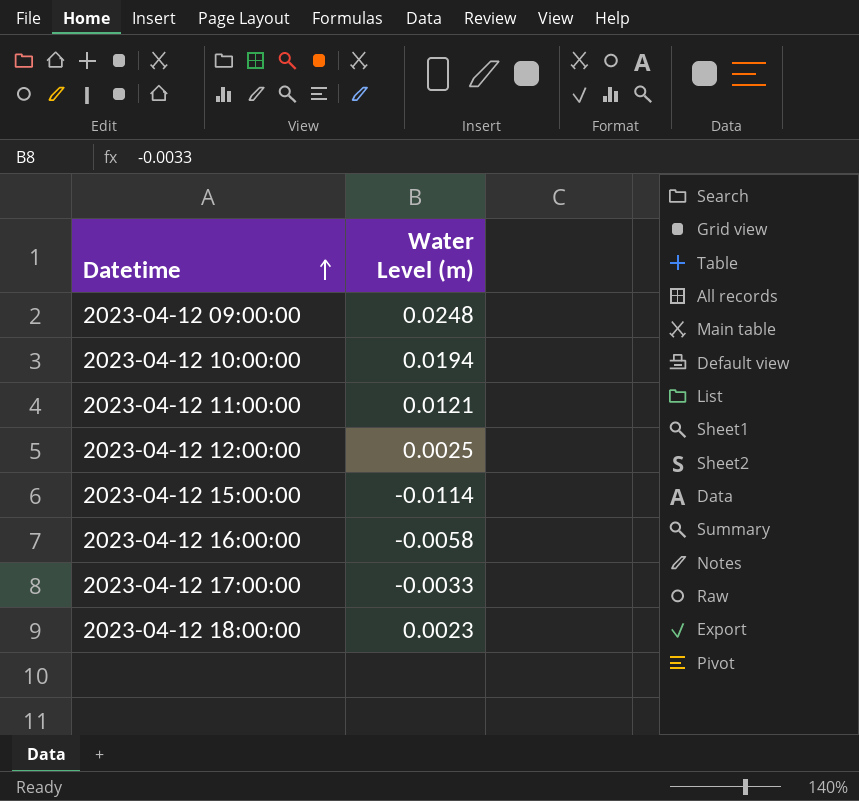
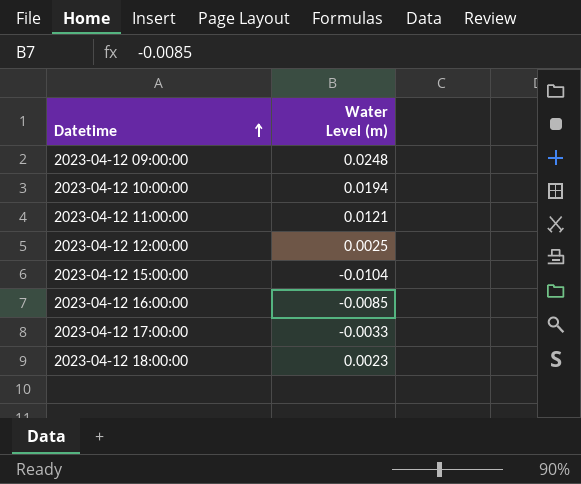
2023-04-12 15:00:00 | Water Level (m): -0.0114 -> -0.0104
2023-04-12 16:00:00 | Water Level (m): -0.0058 -> -0.0085

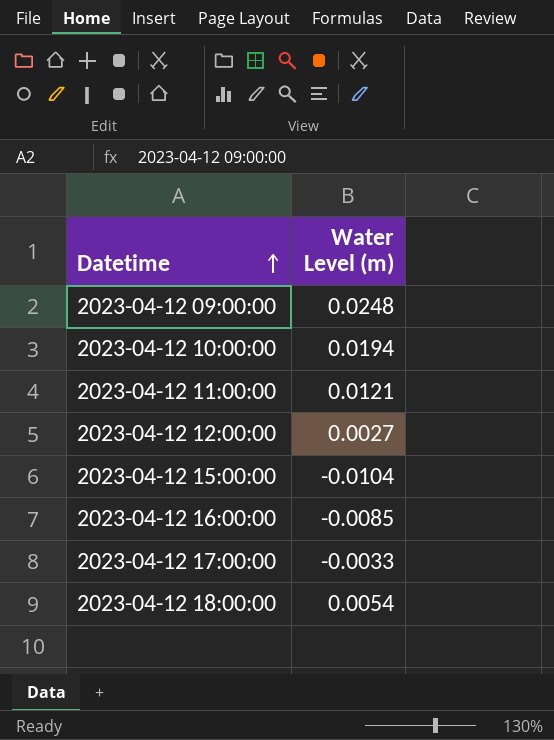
2023-04-12 12:00:00 | Water Level (m): 0.0025 -> 0.0027
2023-04-12 18:00:00 | Water Level (m): 0.0023 -> 0.0054

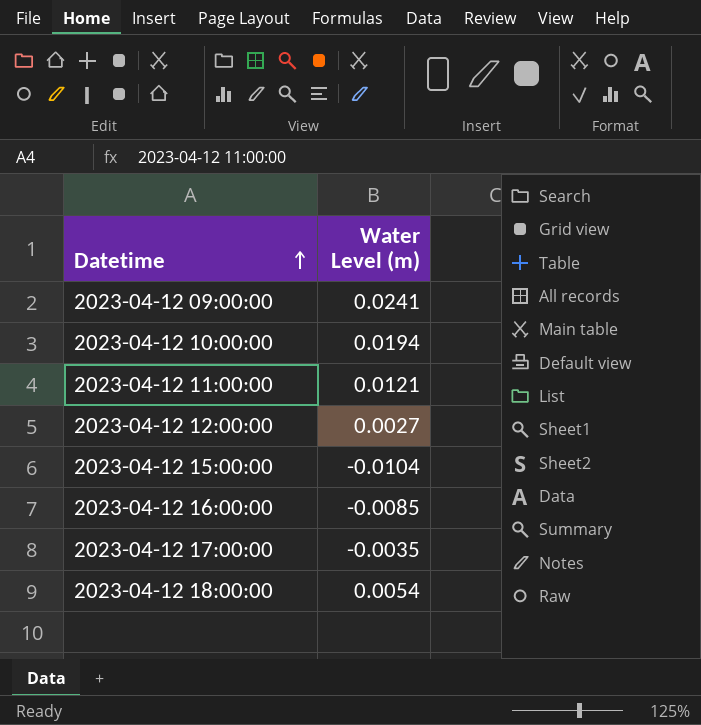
2023-04-12 09:00:00 | Water Level (m): 0.0248 -> 0.0241
2023-04-12 17:00:00 | Water Level (m): -0.0033 -> -0.0035

